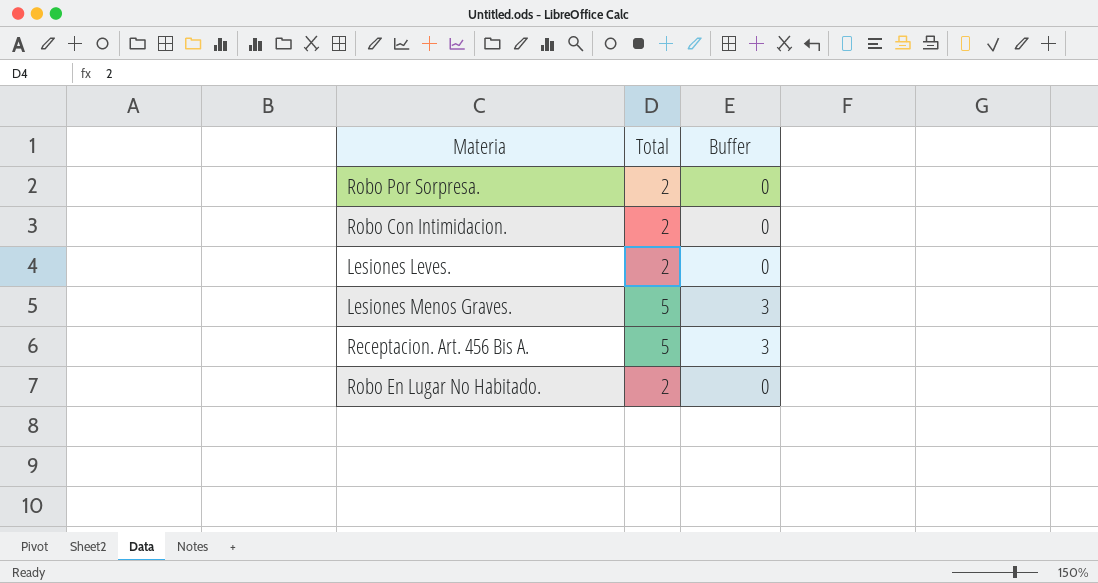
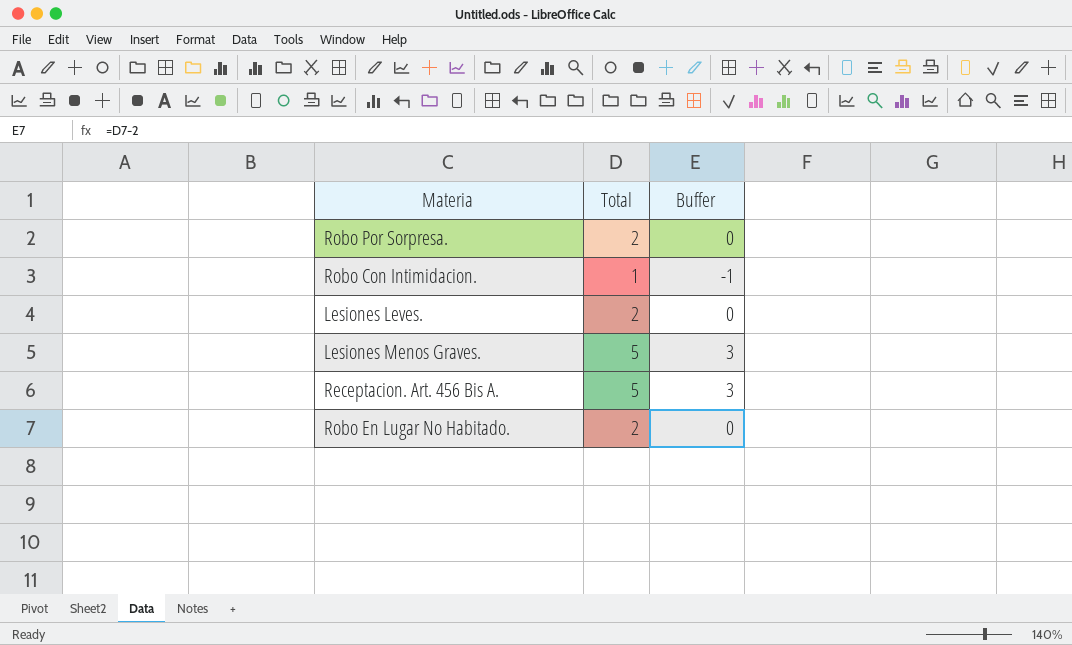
Robo Con Intimidacion. | Total: 2 -> 1
Robo Con Intimidacion. | Buffer: 0 -> -1

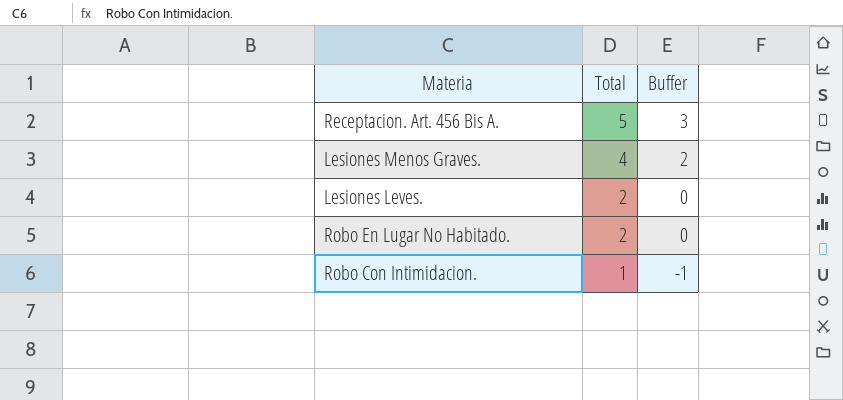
row order: none -> Total descending
row Robo Por Sorpresa.: 2 | 0 -> none
Lesiones Menos Graves. | Total: 5 -> 4
Lesiones Menos Graves. | Buffer: 3 -> 2

